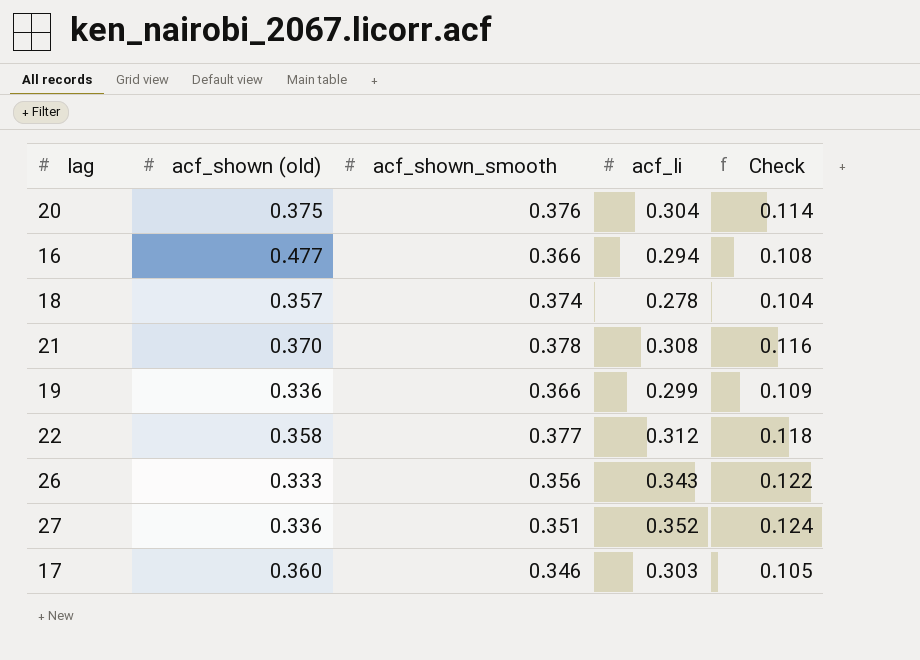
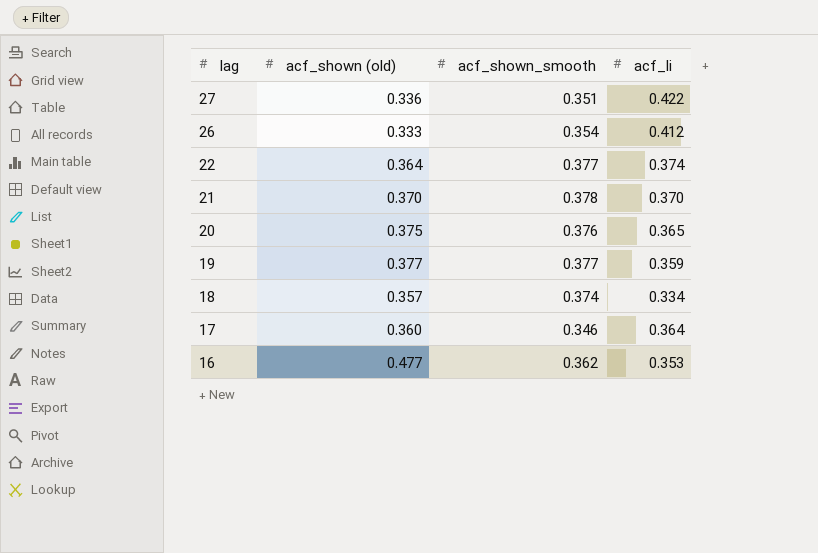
row order: none -> lag descending
column Check | formula: [acf_shown_smooth] * [acf_li] -> none
27 | acf_li: 0.352 -> 0.422
26 | acf_shown_smooth: 0.356 -> 0.354
26 | acf_li: 0.343 -> 0.412
22 | acf_shown (old): 0.358 -> 0.364
22 | acf_li: 0.312 -> 0.374
21 | acf_li: 0.308 -> 0.370
20 | acf_li: 0.304 -> 0.365
19 | acf_shown (old): 0.336 -> 0.377
19 | acf_shown_smooth: 0.366 -> 0.377
19 | acf_li: 0.299 -> 0.359
18 | acf_li: 0.278 -> 0.334
17 | acf_li: 0.303 -> 0.364
16 | acf_shown_smooth: 0.366 -> 0.362
16 | acf_li: 0.294 -> 0.353

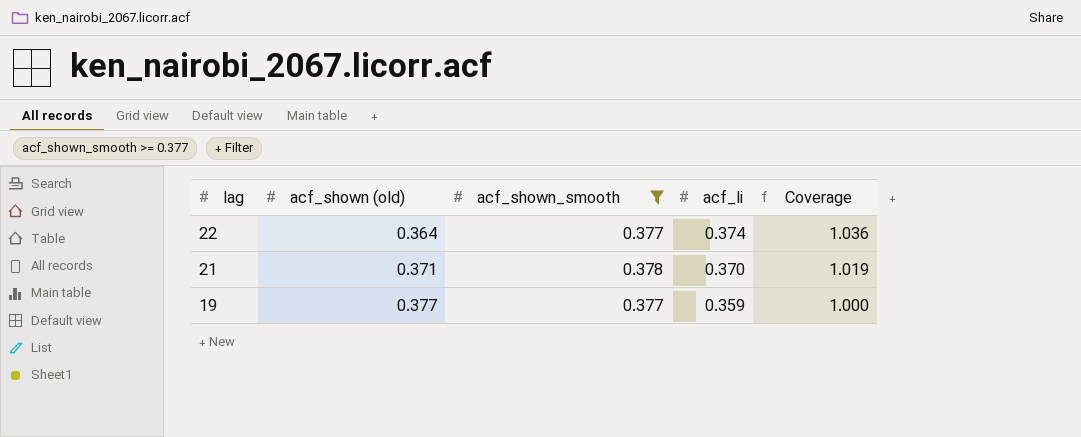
filter: none -> acf_shown_smooth >= 0.377
column Coverage | formula: none -> [acf_shown_smooth] / [acf_shown (old)]
21 | acf_shown (old): 0.370 -> 0.371

